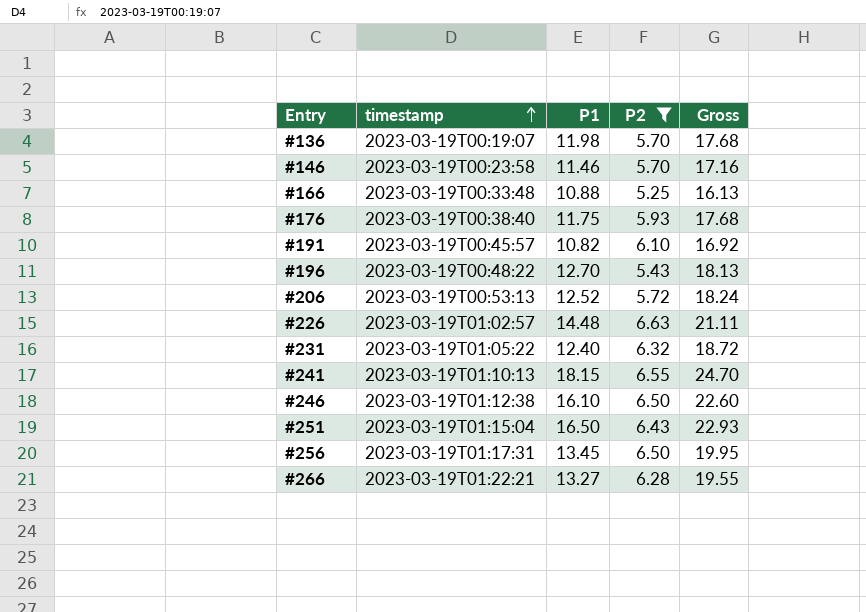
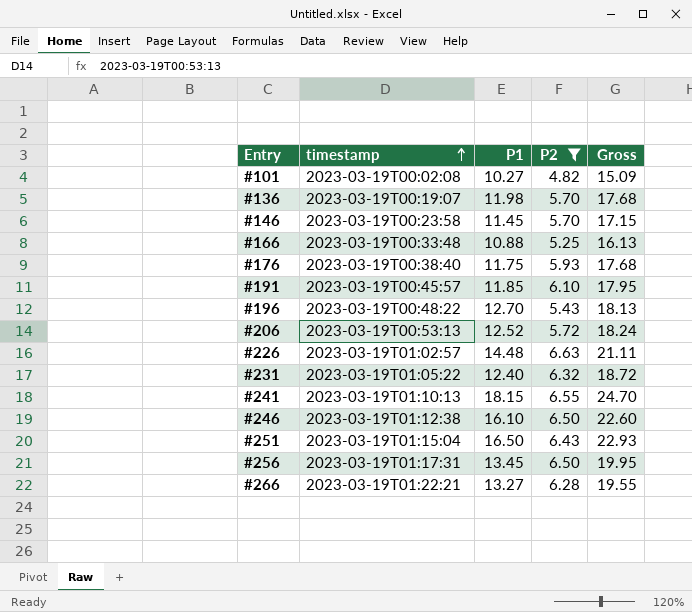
row #101: none -> 2023-03-19T00:02:08 | 10.27 | 4.82 | 15.09
#146 | P1: 11.46 -> 11.45
#146 | Gross: 17.16 -> 17.15
#191 | P1: 10.82 -> 11.85
#191 | Gross: 16.92 -> 17.95

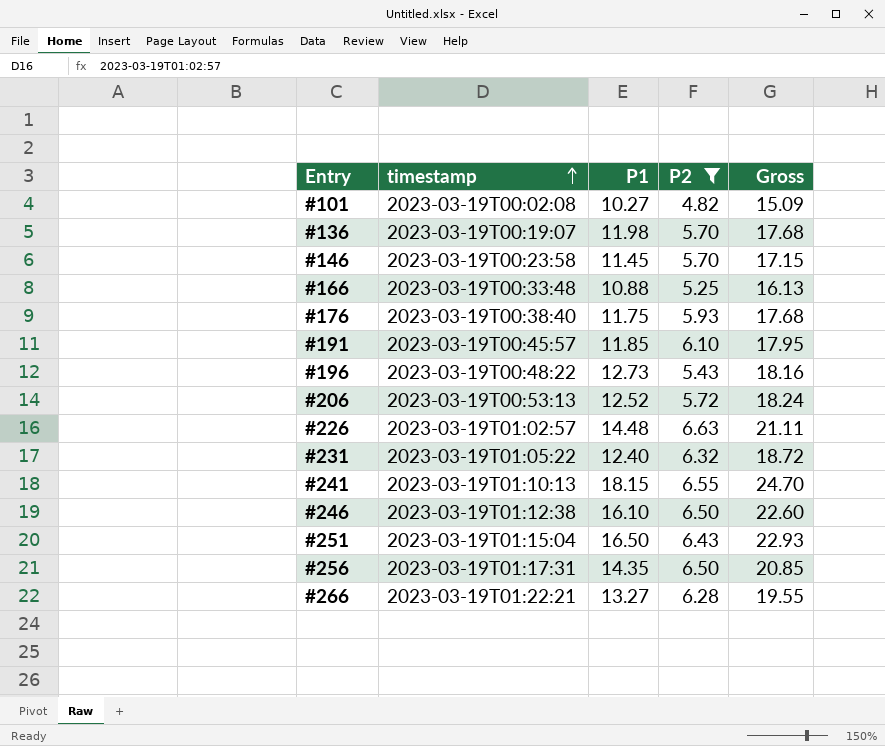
#196 | P1: 12.70 -> 12.73
#196 | Gross: 18.13 -> 18.16
#256 | P1: 13.45 -> 14.35
#256 | Gross: 19.95 -> 20.85

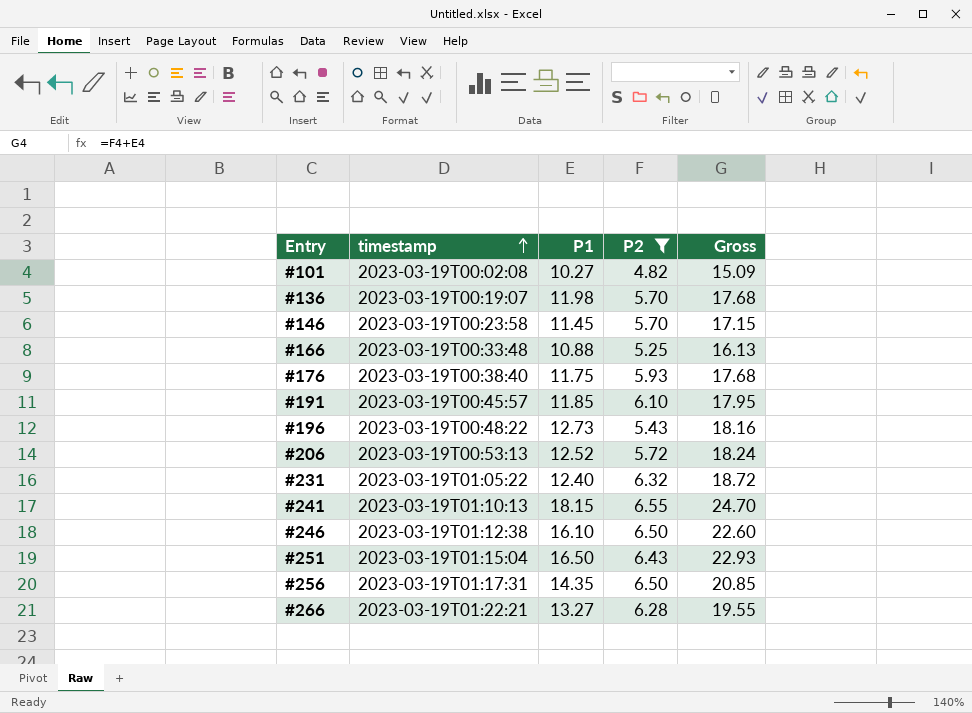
row #226: 2023-03-19T01:02:57 | 14.48 | 6.63 | 21.11 -> none

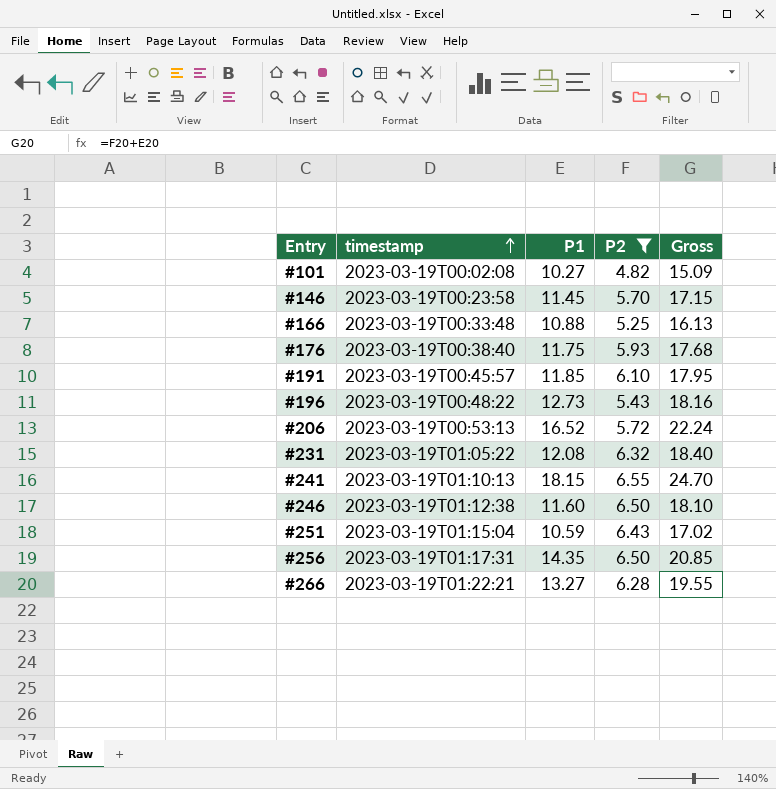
row #136: 2023-03-19T00:19:07 | 11.98 | 5.70 | 17.68 -> none
#206 | P1: 12.52 -> 16.52
#206 | Gross: 18.24 -> 22.24
#231 | P1: 12.40 -> 12.08
#231 | Gross: 18.72 -> 18.40
#246 | P1: 16.10 -> 11.60
#246 | Gross: 22.60 -> 18.10
#251 | P1: 16.50 -> 10.59
#251 | Gross: 22.93 -> 17.02

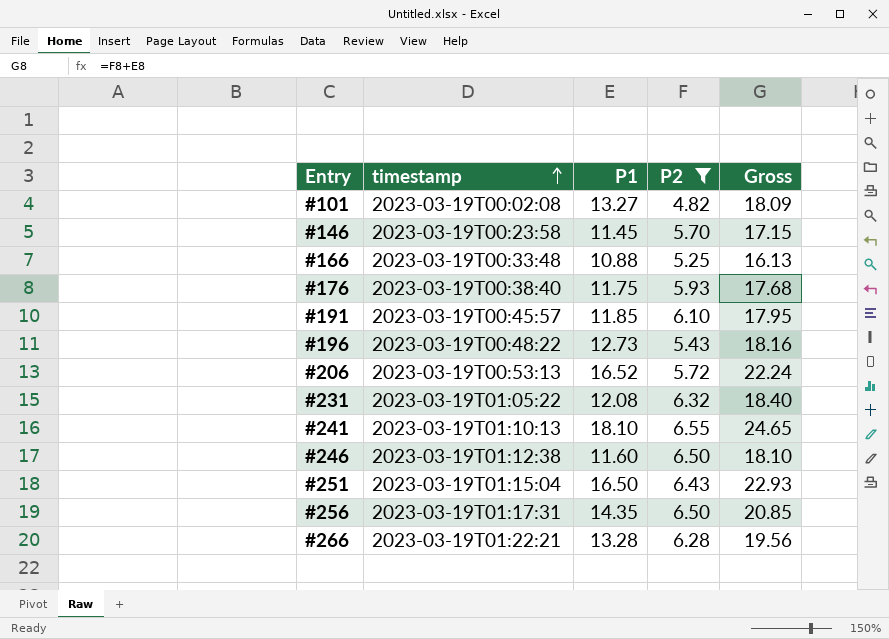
#101 | P1: 10.27 -> 13.27
#101 | Gross: 15.09 -> 18.09
#241 | P1: 18.15 -> 18.10
#241 | Gross: 24.70 -> 24.65
#251 | P1: 10.59 -> 16.50
#251 | Gross: 17.02 -> 22.93
#266 | P1: 13.27 -> 13.28
#266 | Gross: 19.55 -> 19.56

